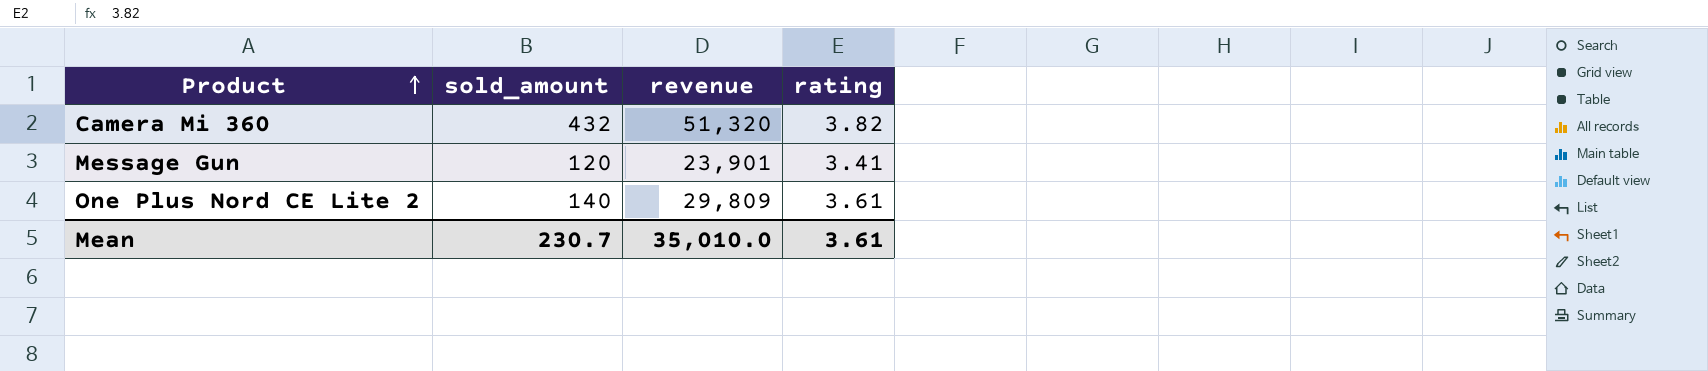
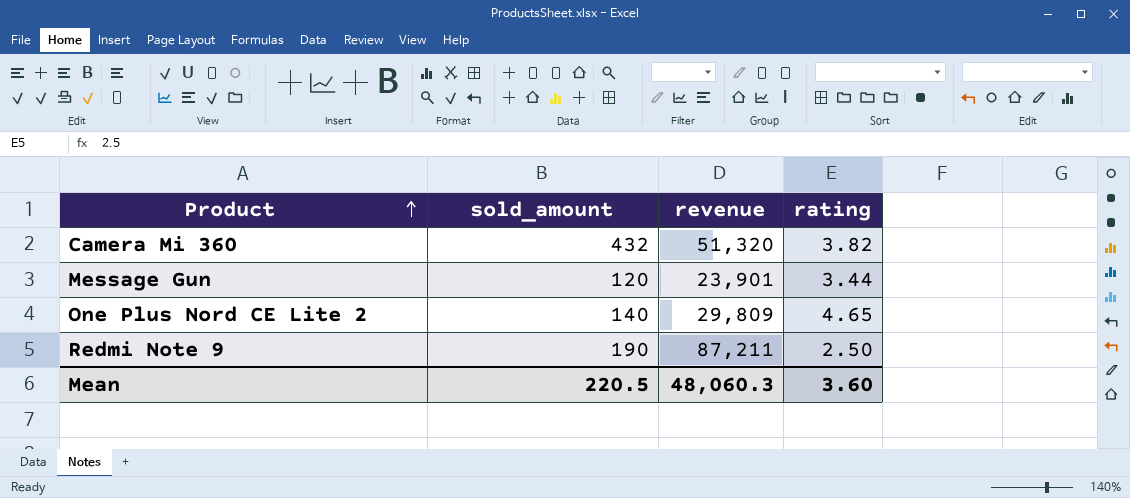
Message Gun | rating: 3.41 -> 3.44
One Plus Nord CE Lite 2 | rating: 3.61 -> 4.65
row Redmi Note 9: none -> 190 | 87,211 | 2.50
Mean | sold_amount: 230.7 -> 220.5
Mean | revenue: 35,010.0 -> 48,060.3
Mean | rating: 3.61 -> 3.60

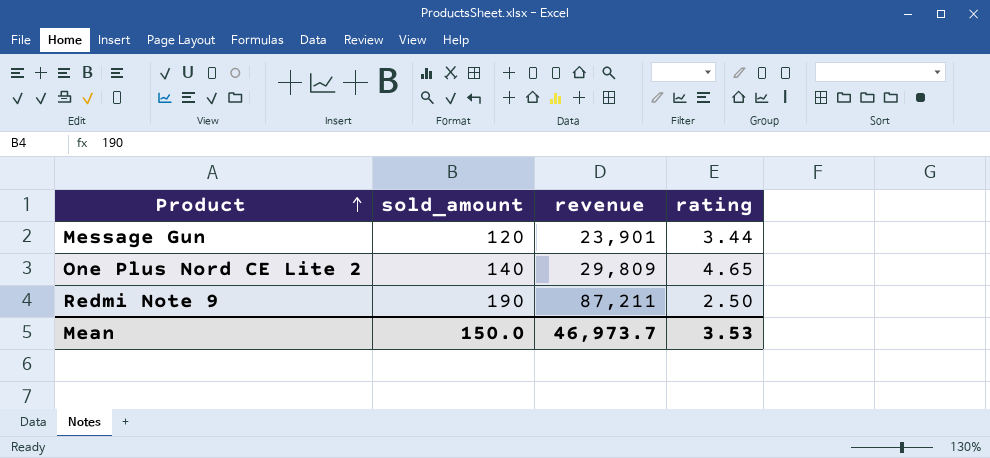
row Camera Mi 360: 432 | 51,320 | 3.82 -> none
Mean | sold_amount: 220.5 -> 150.0
Mean | revenue: 48,060.3 -> 46,973.7
Mean | rating: 3.60 -> 3.53

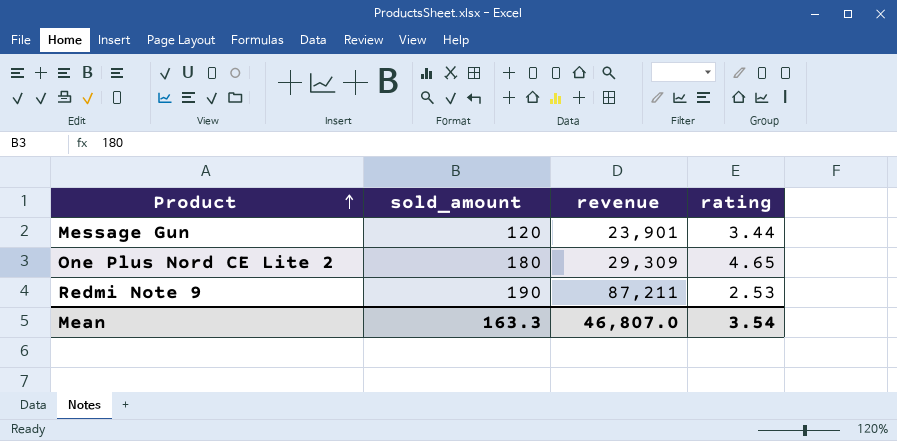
One Plus Nord CE Lite 2 | sold_amount: 140 -> 180
One Plus Nord CE Lite 2 | revenue: 29,809 -> 29,309
Redmi Note 9 | rating: 2.50 -> 2.53
Mean | sold_amount: 150.0 -> 163.3
Mean | revenue: 46,973.7 -> 46,807.0
Mean | rating: 3.53 -> 3.54

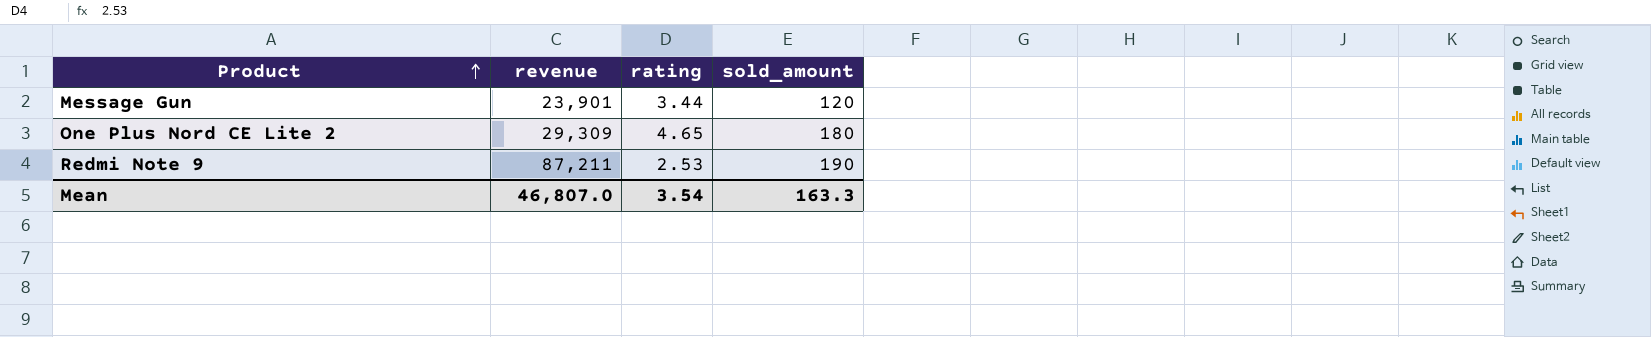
column sold_amount | position: 2 -> 4

